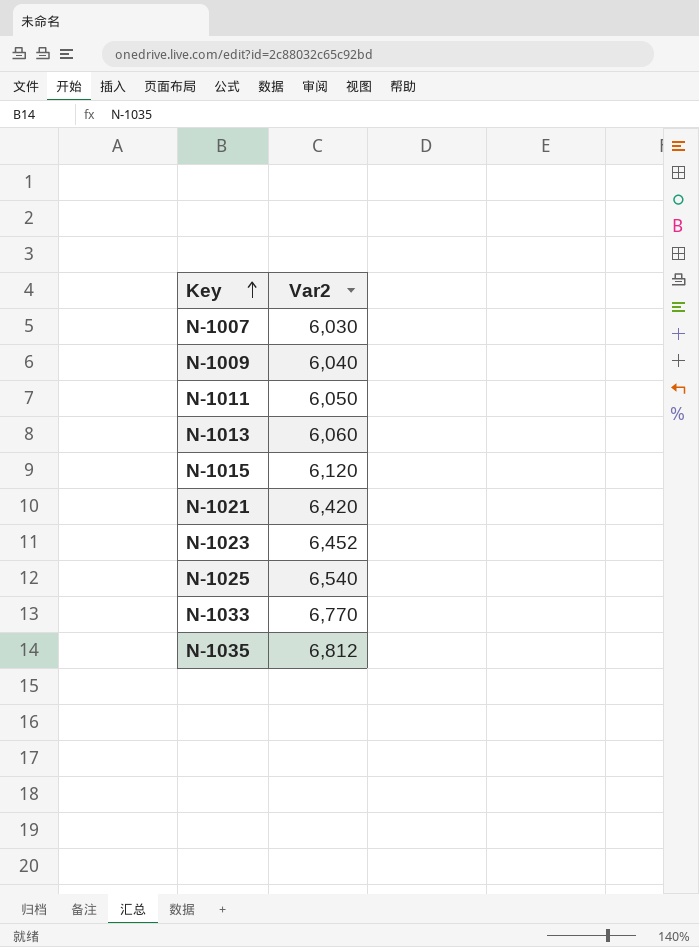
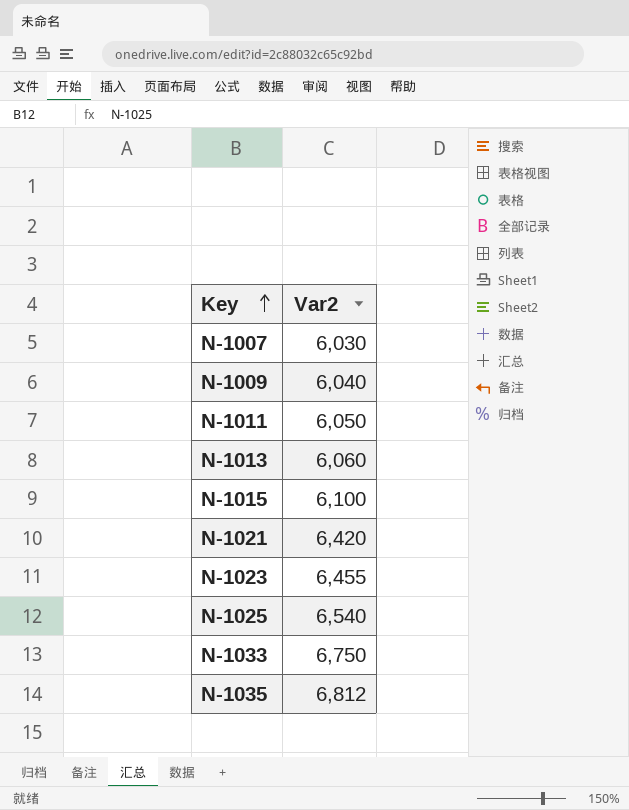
N-1015 | Var2: 6,120 -> 6,100
N-1023 | Var2: 6,452 -> 6,455
N-1033 | Var2: 6,770 -> 6,750

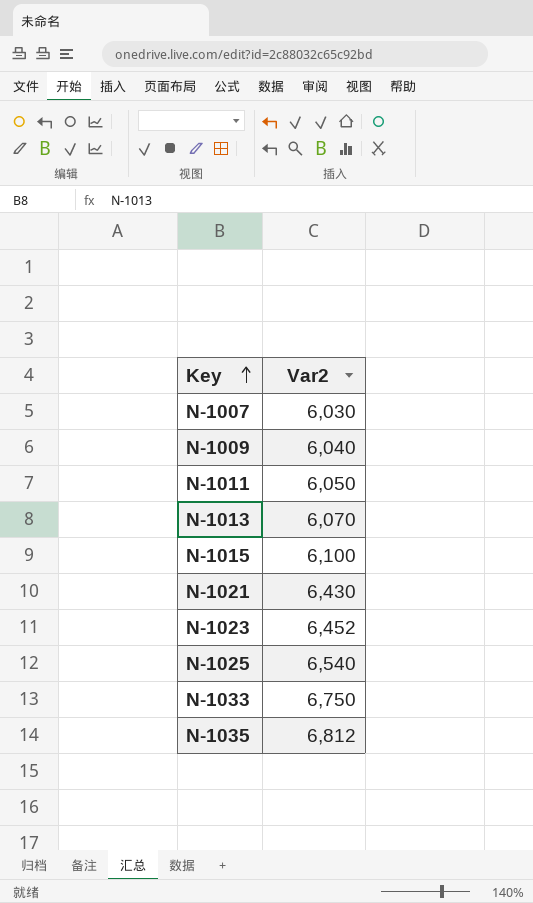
N-1013 | Var2: 6,060 -> 6,070
N-1021 | Var2: 6,420 -> 6,430
N-1023 | Var2: 6,455 -> 6,452

